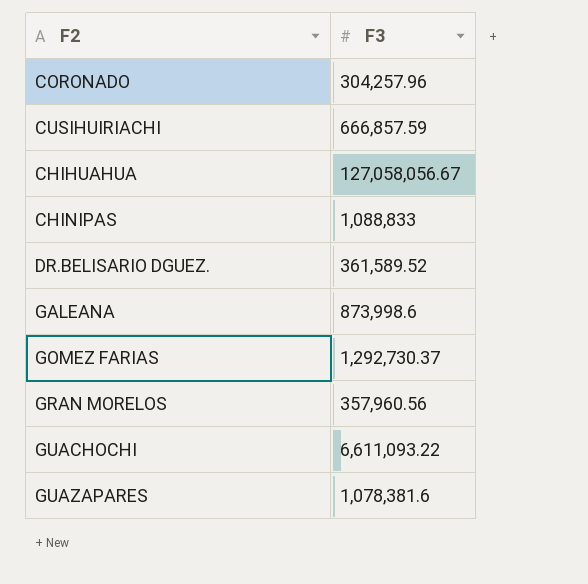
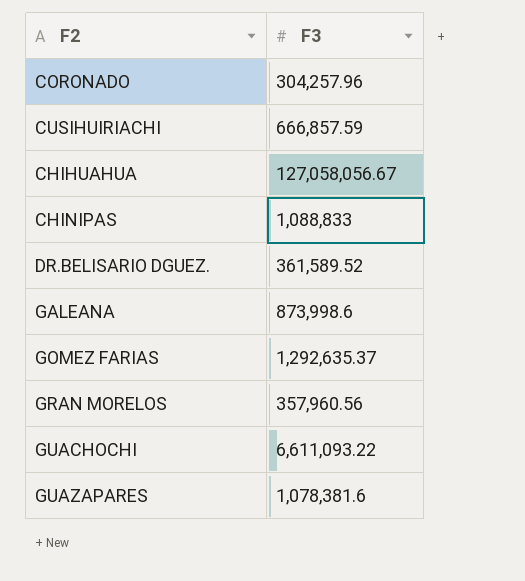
GOMEZ FARIAS | F3: 1,292,730.37 -> 1,292,635.37

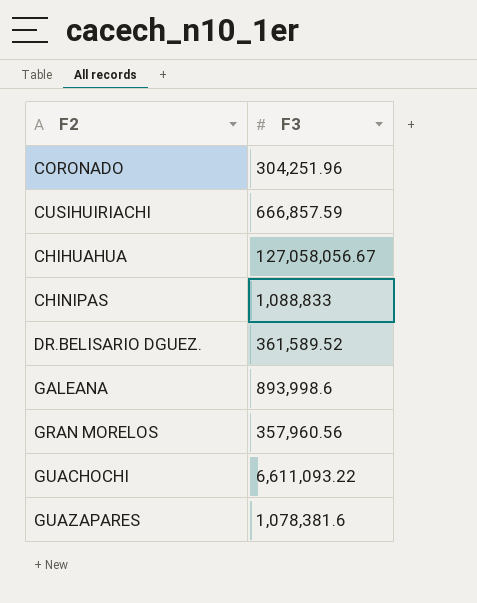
row GOMEZ FARIAS: 1,292,635.37 -> none
CORONADO | F3: 304,257.96 -> 304,251.96
GALEANA | F3: 873,998.6 -> 893,998.6

